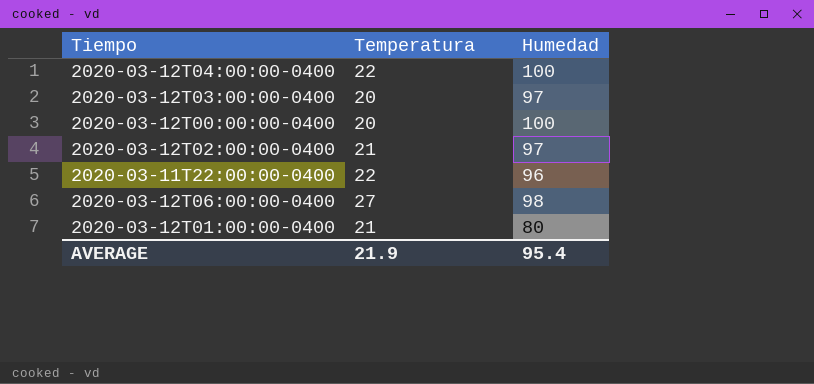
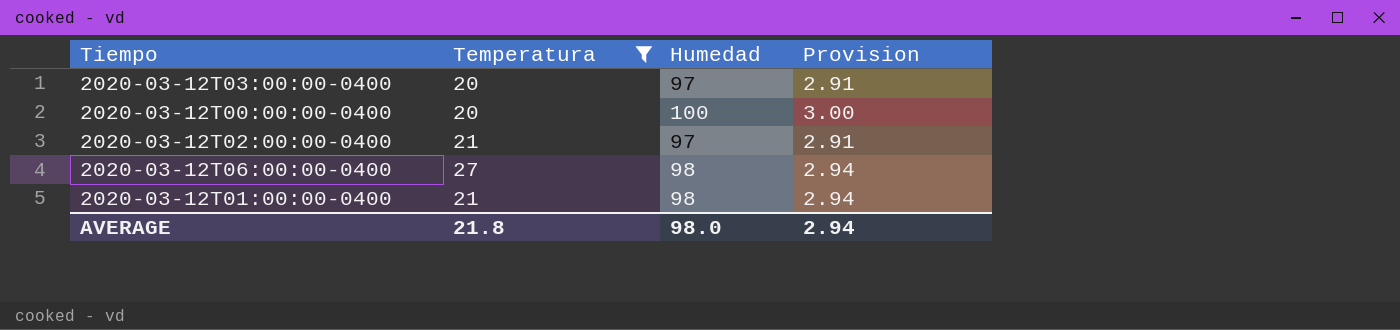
filter: none -> Temperatura != 22
column Provision | formula: none -> [Humedad] * 0.03
2020-03-12T01:00:00-0400 | Humedad: 80 -> 98
AVERAGE | Temperatura: 21.9 -> 21.8
AVERAGE | Humedad: 95.4 -> 98.0

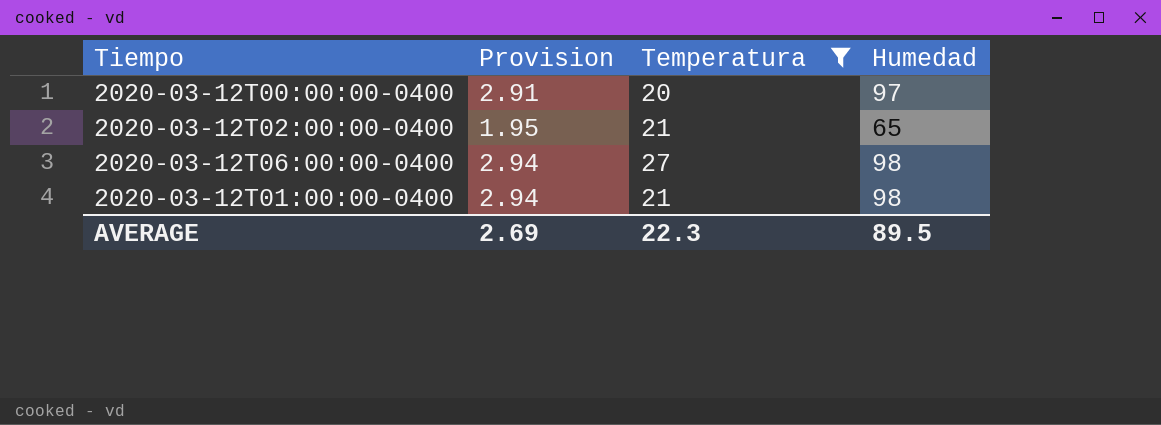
column Provision | position: 4 -> 2
row 2020-03-12T03:00:00-0400: 20 | 97 | 2.91 -> none
2020-03-12T00:00:00-0400 | Provision: 3.00 -> 2.91
2020-03-12T00:00:00-0400 | Humedad: 100 -> 97
2020-03-12T02:00:00-0400 | Provision: 2.91 -> 1.95
2020-03-12T02:00:00-0400 | Humedad: 97 -> 65
AVERAGE | Provision: 2.94 -> 2.69
AVERAGE | Temperatura: 21.8 -> 22.3
AVERAGE | Humedad: 98.0 -> 89.5

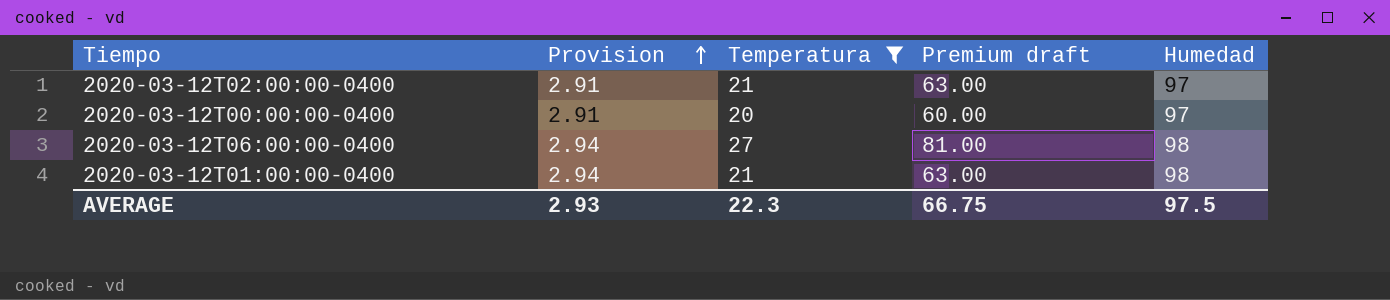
row order: none -> Provision ascending
column Premium draft | formula: none -> [Temperatura] * 3
2020-03-12T02:00:00-0400 | Provision: 1.95 -> 2.91
2020-03-12T02:00:00-0400 | Humedad: 65 -> 97
AVERAGE | Provision: 2.69 -> 2.93
AVERAGE | Humedad: 89.5 -> 97.5

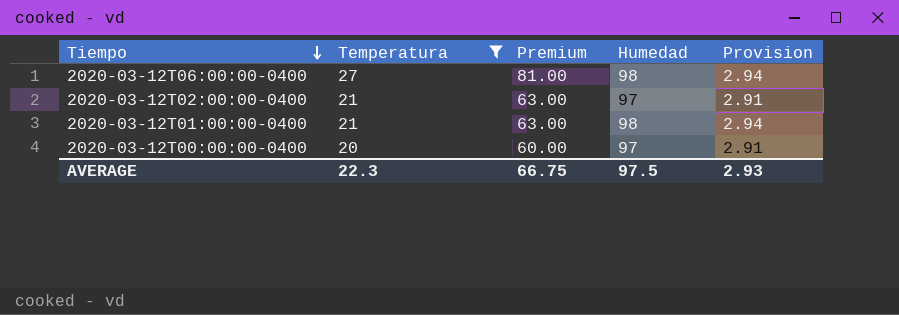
row order: Provision ascending -> Tiempo descending
column name: Premium draft -> Premium
column Provision | position: 2 -> 5

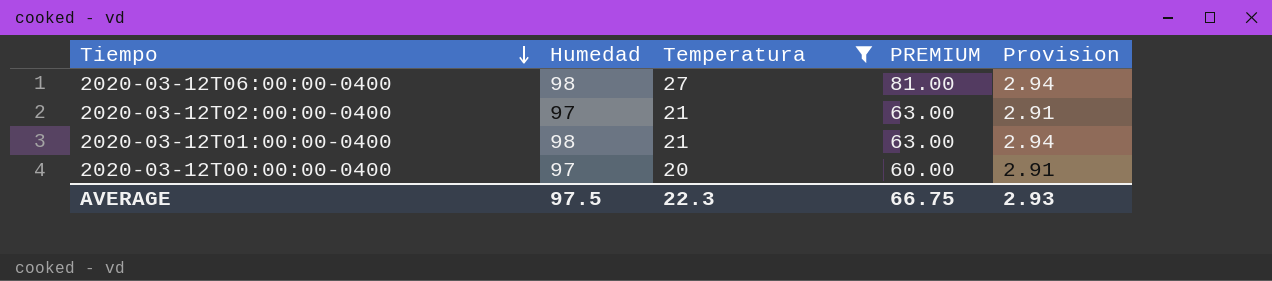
column Humedad | position: 4 -> 2
column name: Premium -> PREMIUM

